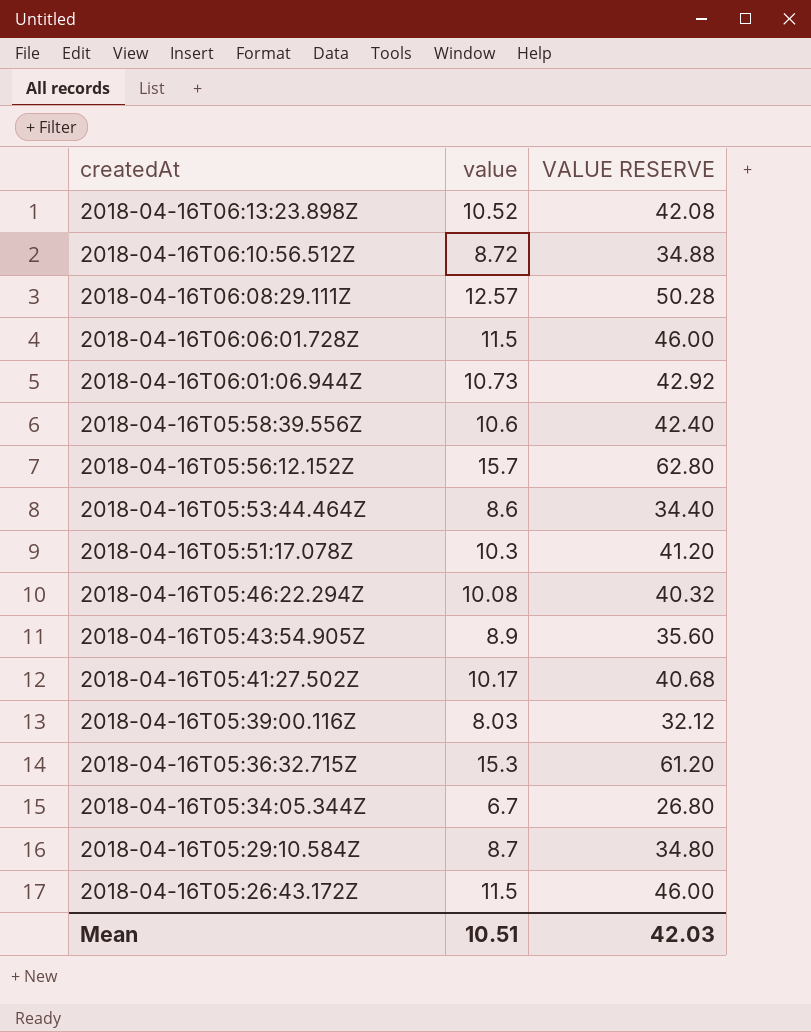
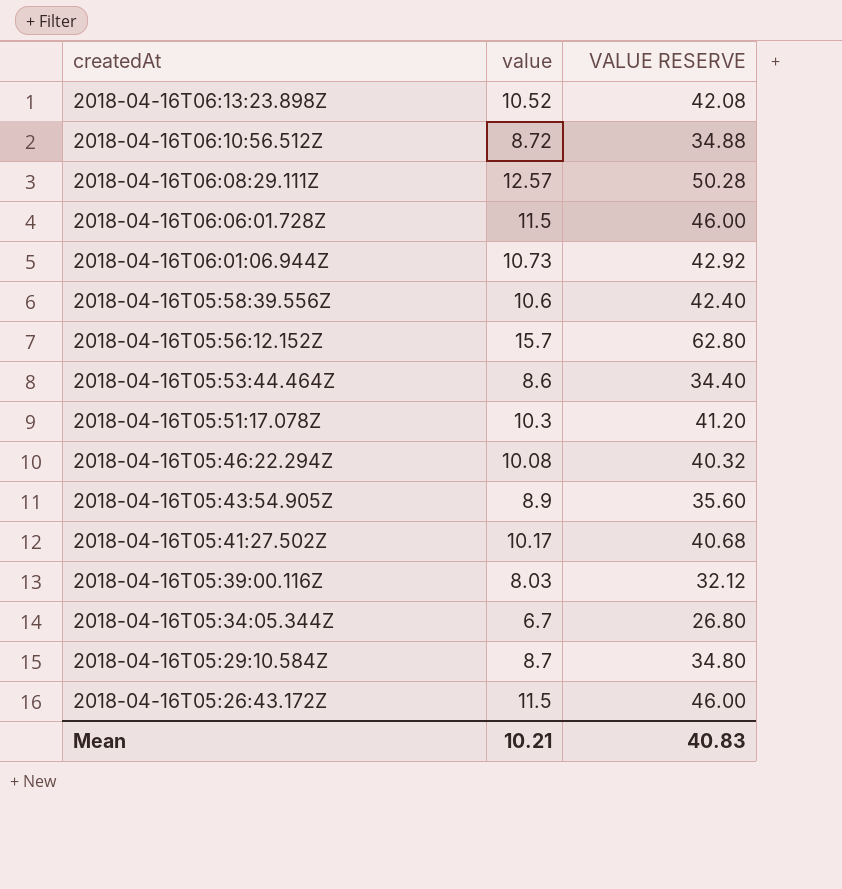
row 2018-04-16T05:36:32.715Z: 15.3 | 61.20 -> none
Mean | value: 10.51 -> 10.21
Mean | VALUE RESERVE: 42.03 -> 40.83

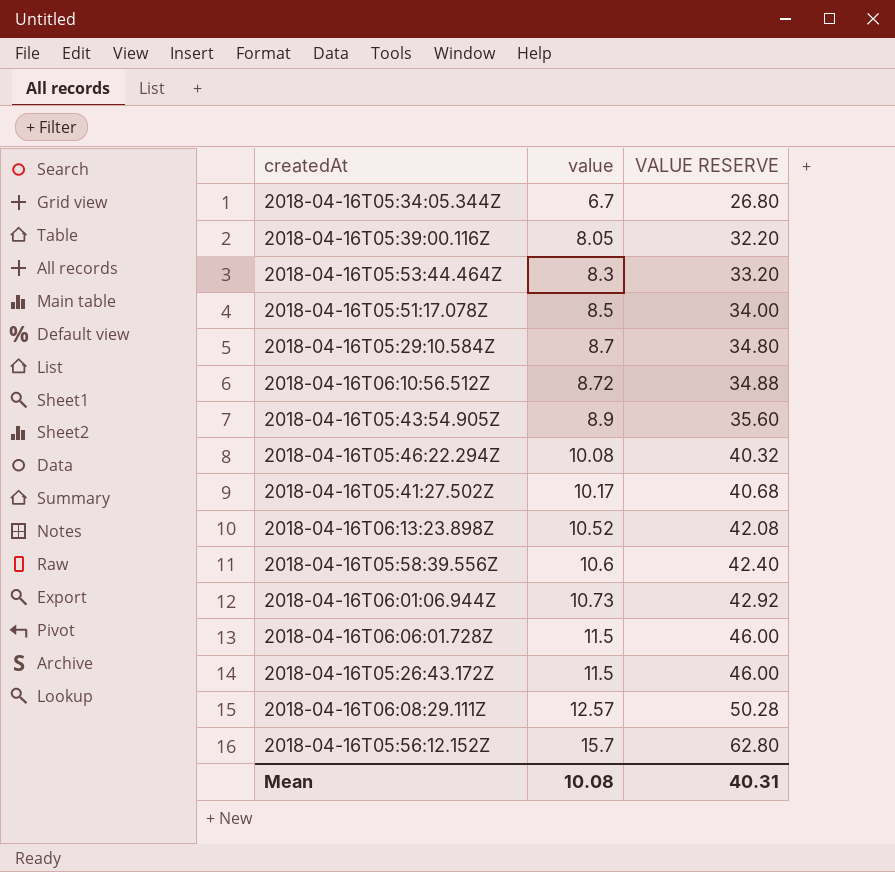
row order: createdAt descending -> value ascending
2018-04-16T05:39:00.116Z | value: 8.03 -> 8.05
2018-04-16T05:39:00.116Z | VALUE RESERVE: 32.12 -> 32.20
2018-04-16T05:53:44.464Z | value: 8.6 -> 8.3
2018-04-16T05:53:44.464Z | VALUE RESERVE: 34.40 -> 33.20
2018-04-16T05:51:17.078Z | value: 10.3 -> 8.5
2018-04-16T05:51:17.078Z | VALUE RESERVE: 41.20 -> 34.00
Mean | value: 10.21 -> 10.08
Mean | VALUE RESERVE: 40.83 -> 40.31

